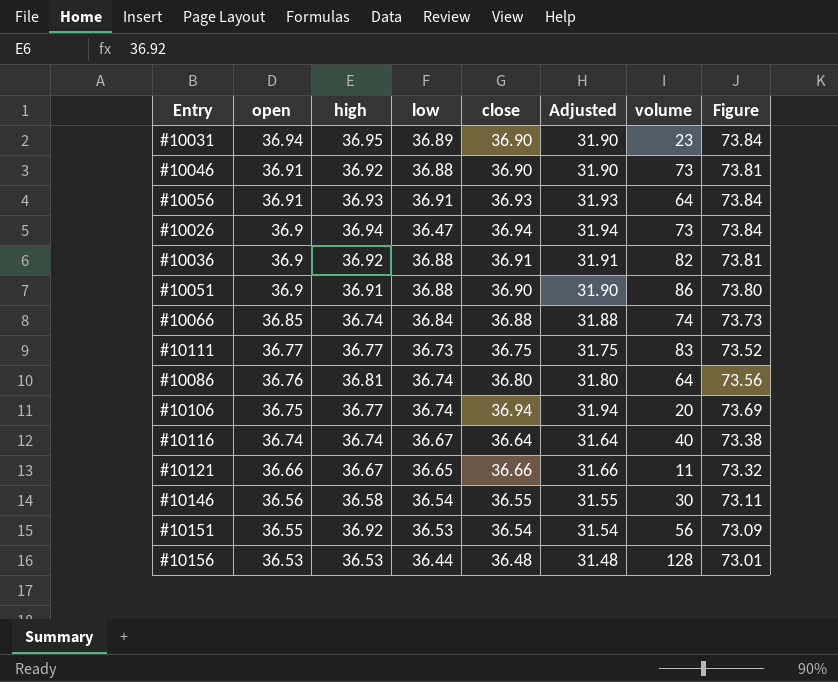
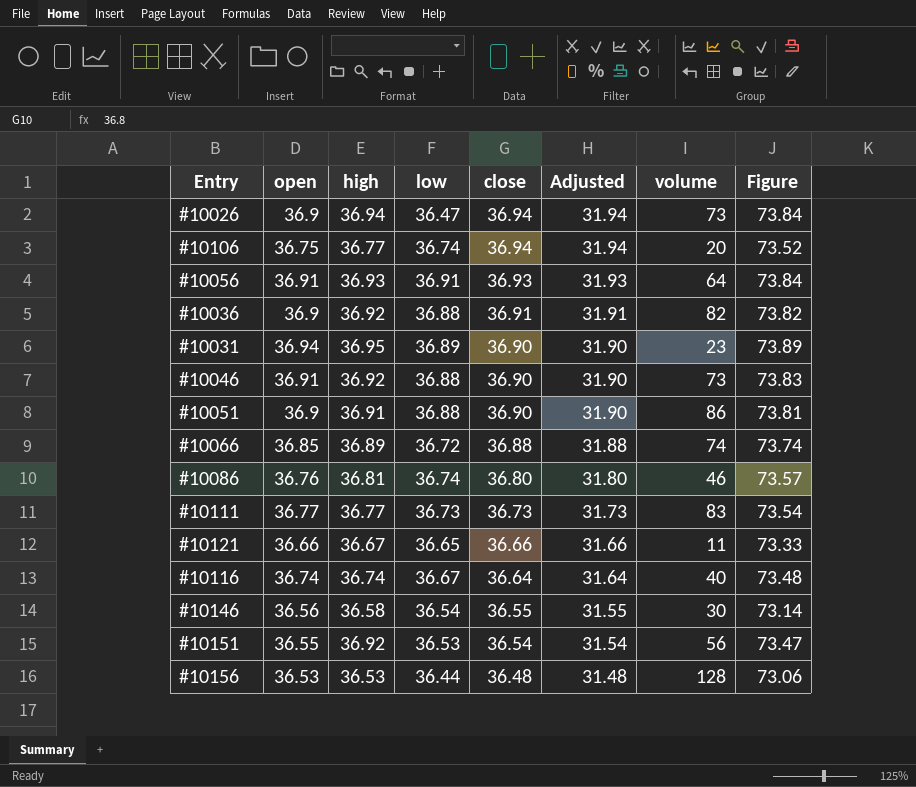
row order: open descending -> close descending
column Figure | formula: [open] + [close] -> [open] + [high]
#10066 | high: 36.74 -> 36.89
#10066 | low: 36.84 -> 36.72
#10086 | volume: 64 -> 46
#10111 | close: 36.75 -> 36.73
#10111 | Adjusted: 31.75 -> 31.73

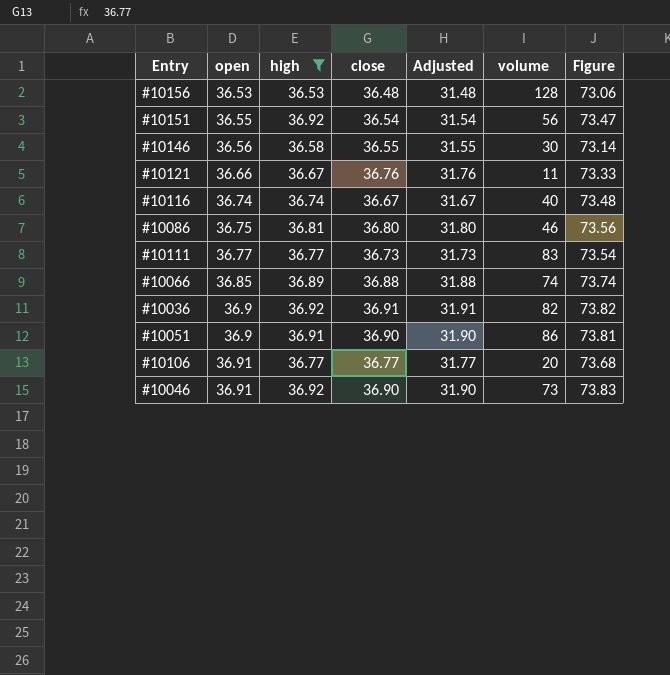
filter: none -> high <= 36.92
row order: close descending -> open ascending
column low | position: 4 -> none
#10121 | close: 36.66 -> 36.76
#10121 | Adjusted: 31.66 -> 31.76
#10116 | close: 36.64 -> 36.67
#10116 | Adjusted: 31.64 -> 31.67
#10086 | open: 36.76 -> 36.75
#10086 | Figure: 73.57 -> 73.56
#10106 | open: 36.75 -> 36.91
#10106 | close: 36.94 -> 36.77
#10106 | Adjusted: 31.94 -> 31.77
#10106 | Figure: 73.52 -> 73.68

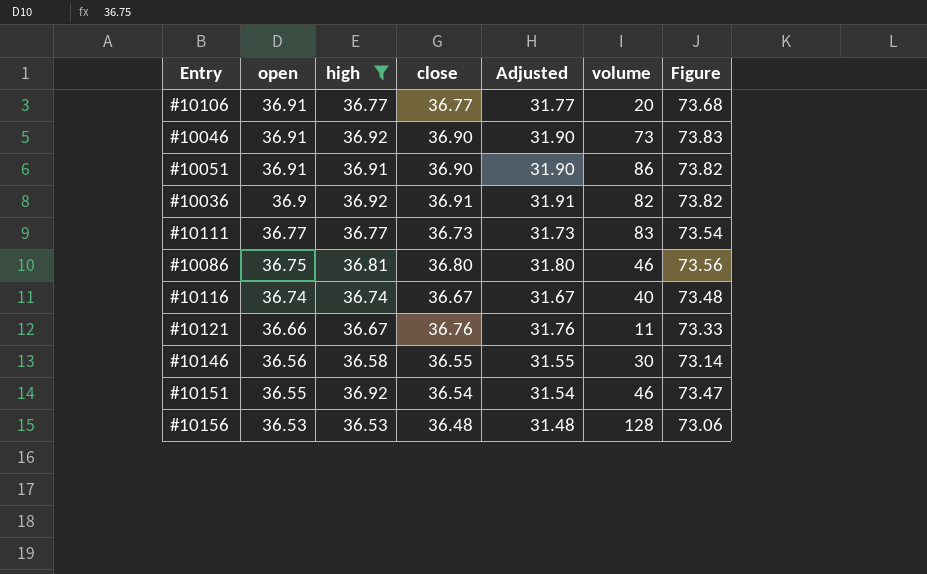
row order: open ascending -> open descending
row #10066: 36.85 | 36.89 | 36.88 | 31.88 | 74 | 73.74 -> none
#10051 | open: 36.9 -> 36.91
#10051 | Figure: 73.81 -> 73.82
#10151 | volume: 56 -> 46

